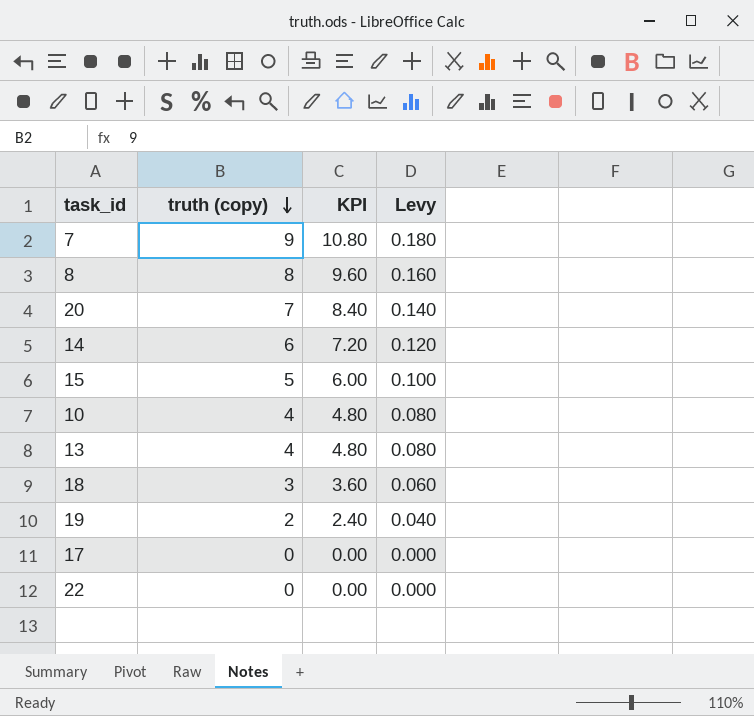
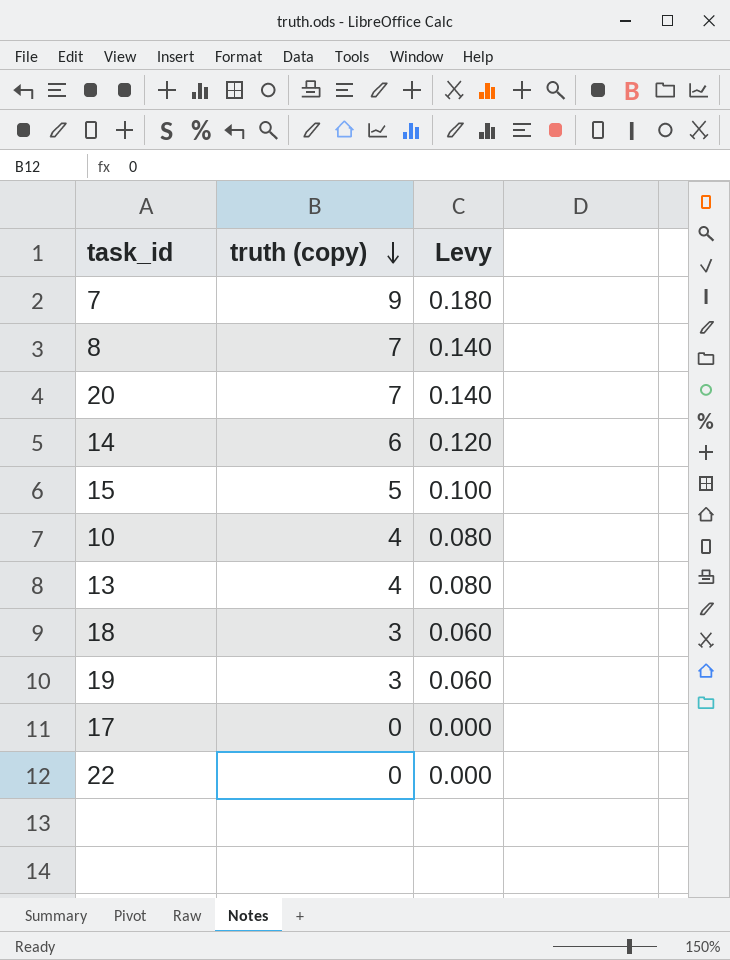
column KPI | formula: [truth (copy)] * 1.2 -> none
8 | truth (copy): 8 -> 7
8 | Levy: 0.160 -> 0.140
19 | truth (copy): 2 -> 3
19 | Levy: 0.040 -> 0.060

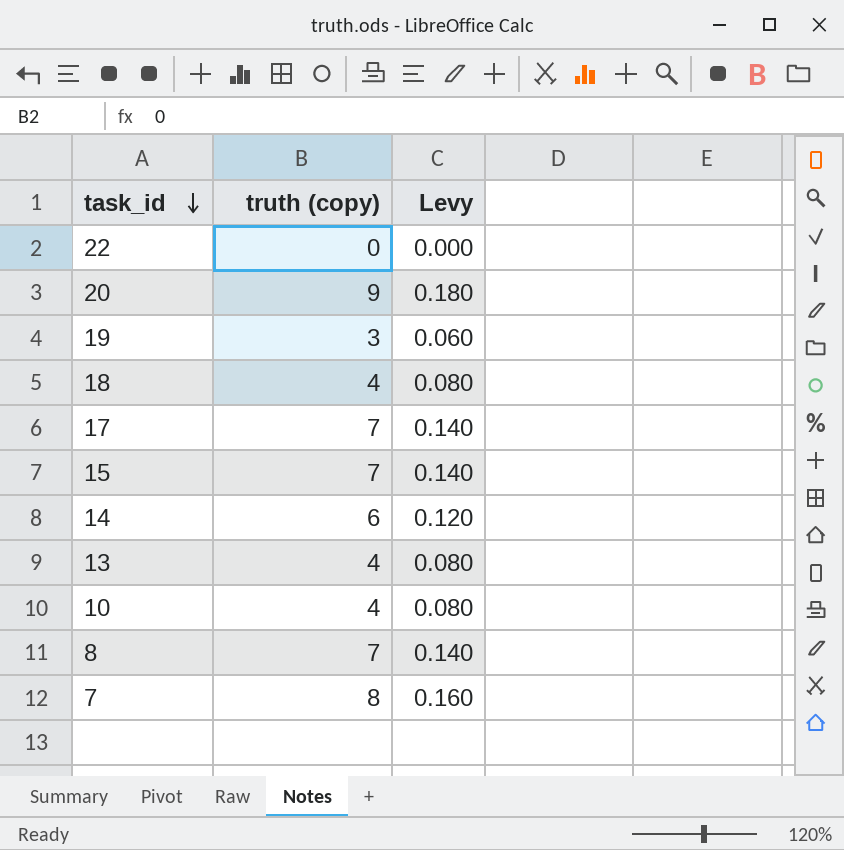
row order: truth (copy) descending -> task_id descending
20 | truth (copy): 7 -> 9
20 | Levy: 0.140 -> 0.180
18 | truth (copy): 3 -> 4
18 | Levy: 0.060 -> 0.080
17 | truth (copy): 0 -> 7
17 | Levy: 0.000 -> 0.140
15 | truth (copy): 5 -> 7
15 | Levy: 0.100 -> 0.140
7 | truth (copy): 9 -> 8
7 | Levy: 0.180 -> 0.160

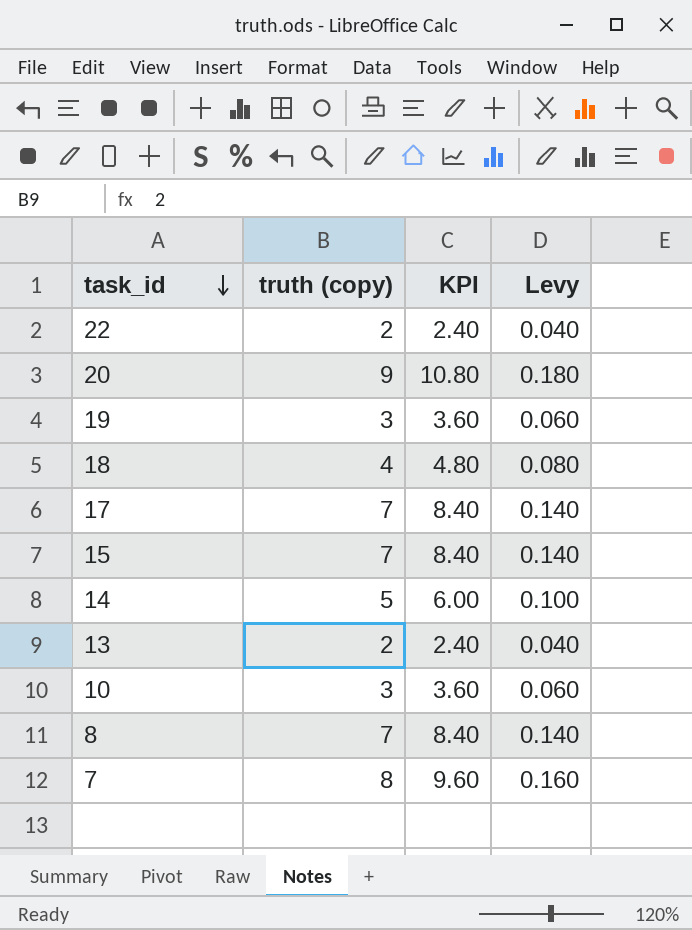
column KPI | formula: none -> [truth (copy)] * 1.2
22 | truth (copy): 0 -> 2
22 | Levy: 0.000 -> 0.040
14 | truth (copy): 6 -> 5
14 | Levy: 0.120 -> 0.100
13 | truth (copy): 4 -> 2
13 | Levy: 0.080 -> 0.040
10 | truth (copy): 4 -> 3
10 | Levy: 0.080 -> 0.060

